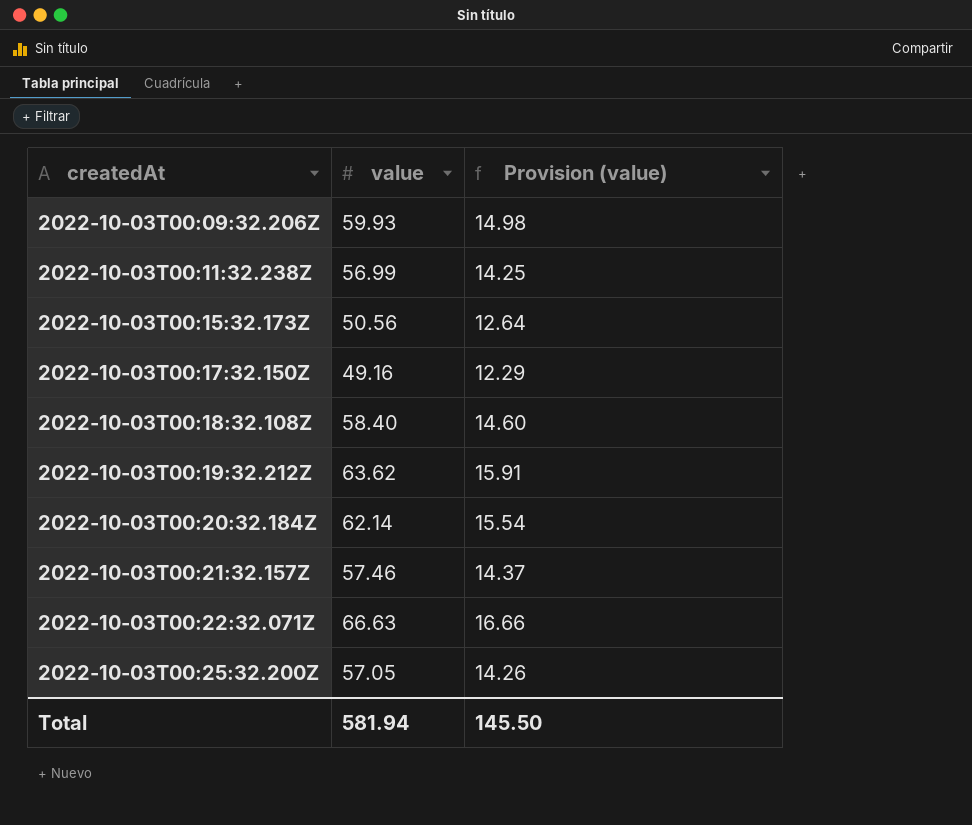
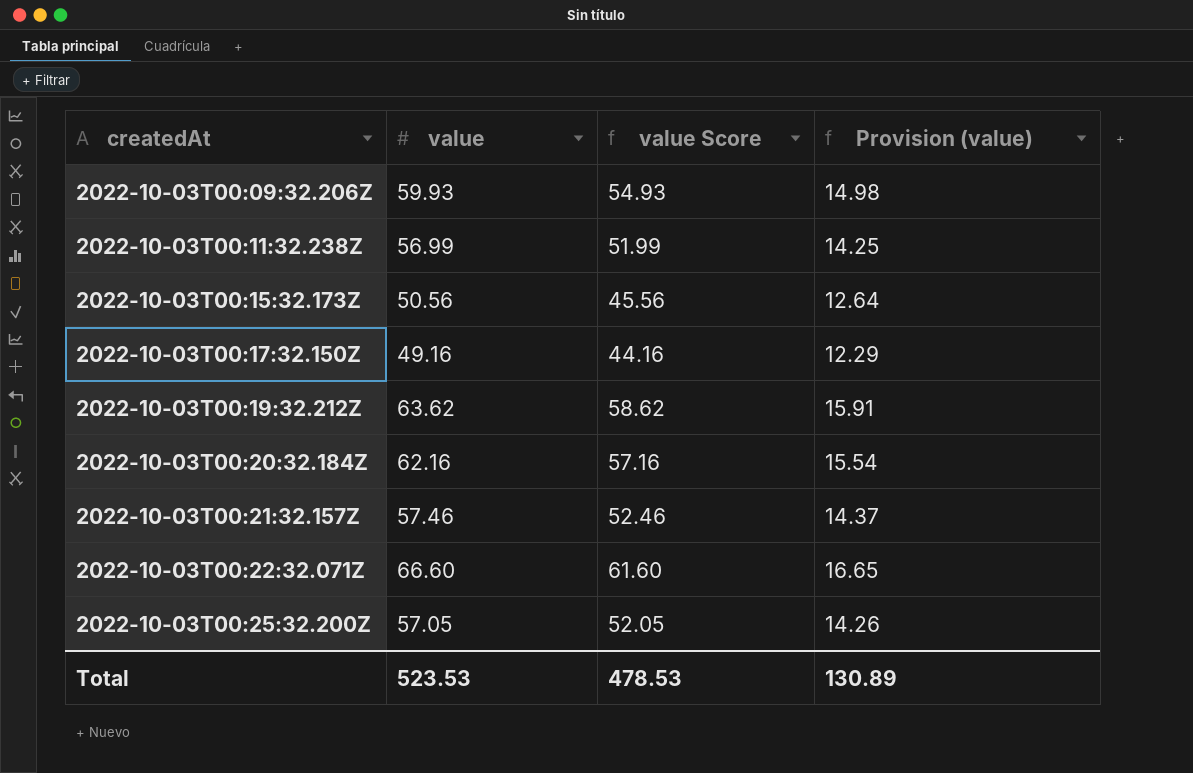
column value Score | formula: none -> [value] - 5
row 2022-10-03T00:18:32.108Z: 58.40 | 14.60 -> none
2022-10-03T00:20:32.184Z | value: 62.14 -> 62.16
2022-10-03T00:22:32.071Z | value: 66.63 -> 66.60
2022-10-03T00:22:32.071Z | Provision (value): 16.66 -> 16.65
Total | value: 581.94 -> 523.53
Total | Provision (value): 145.50 -> 130.89

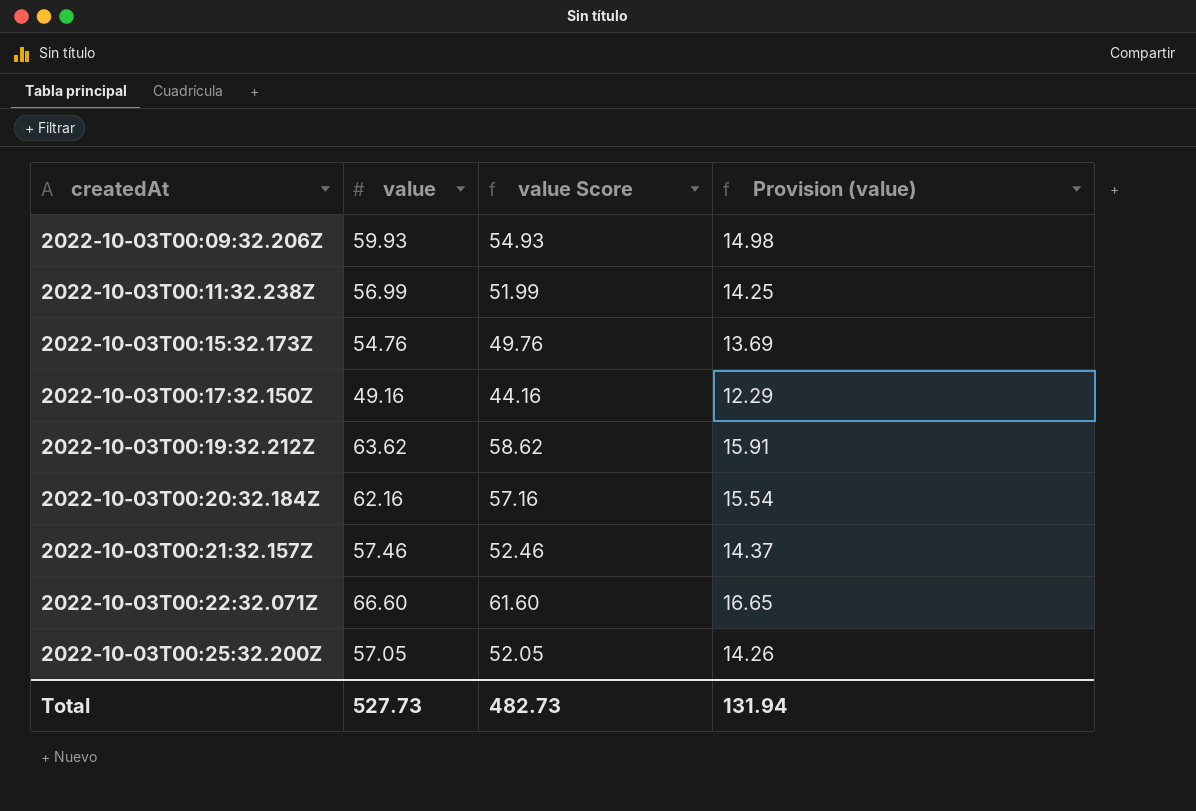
2022-10-03T00:15:32.173Z | value: 50.56 -> 54.76
2022-10-03T00:15:32.173Z | value Score: 45.56 -> 49.76
2022-10-03T00:15:32.173Z | Provision (value): 12.64 -> 13.69
Total | value: 523.53 -> 527.73
Total | value Score: 478.53 -> 482.73
Total | Provision (value): 130.89 -> 131.94

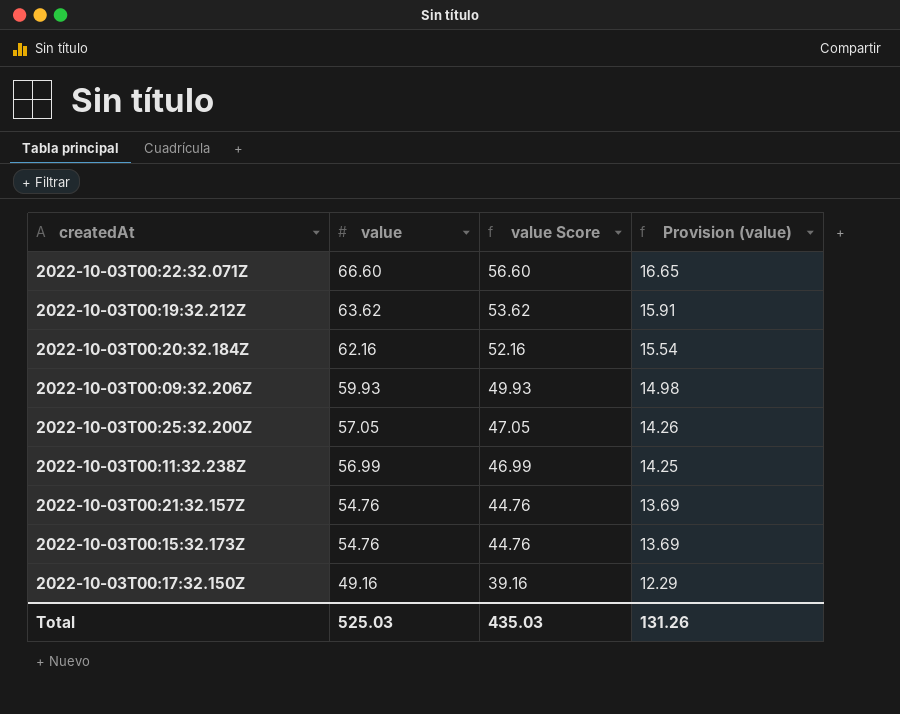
row order: createdAt ascending -> value descending
column value Score | formula: [value] - 5 -> [value] - 10
2022-10-03T00:21:32.157Z | value: 57.46 -> 54.76
2022-10-03T00:21:32.157Z | Provision (value): 14.37 -> 13.69
Total | value: 527.73 -> 525.03
Total | value Score: 482.73 -> 435.03
Total | Provision (value): 131.94 -> 131.26

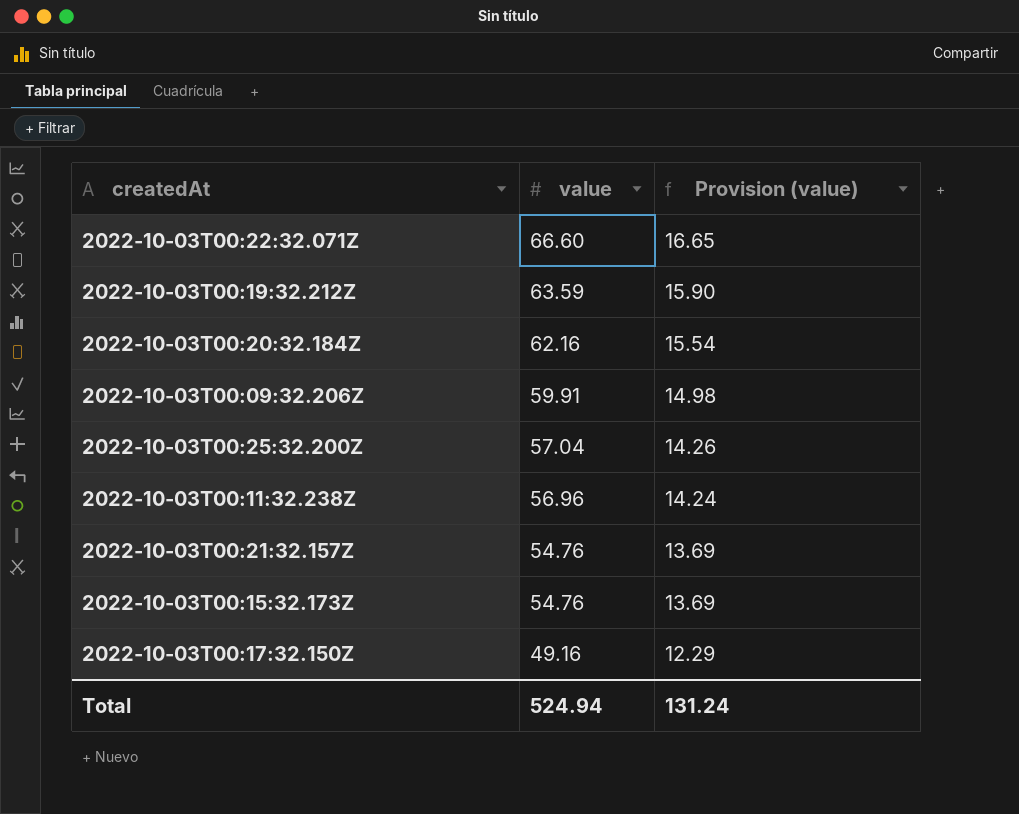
column value Score | formula: [value] - 10 -> none
2022-10-03T00:19:32.212Z | value: 63.62 -> 63.59
2022-10-03T00:19:32.212Z | Provision (value): 15.91 -> 15.90
2022-10-03T00:09:32.206Z | value: 59.93 -> 59.91
2022-10-03T00:25:32.200Z | value: 57.05 -> 57.04
2022-10-03T00:11:32.238Z | value: 56.99 -> 56.96
2022-10-03T00:11:32.238Z | Provision (value): 14.25 -> 14.24
Total | value: 525.03 -> 524.94
Total | Provision (value): 131.26 -> 131.24

